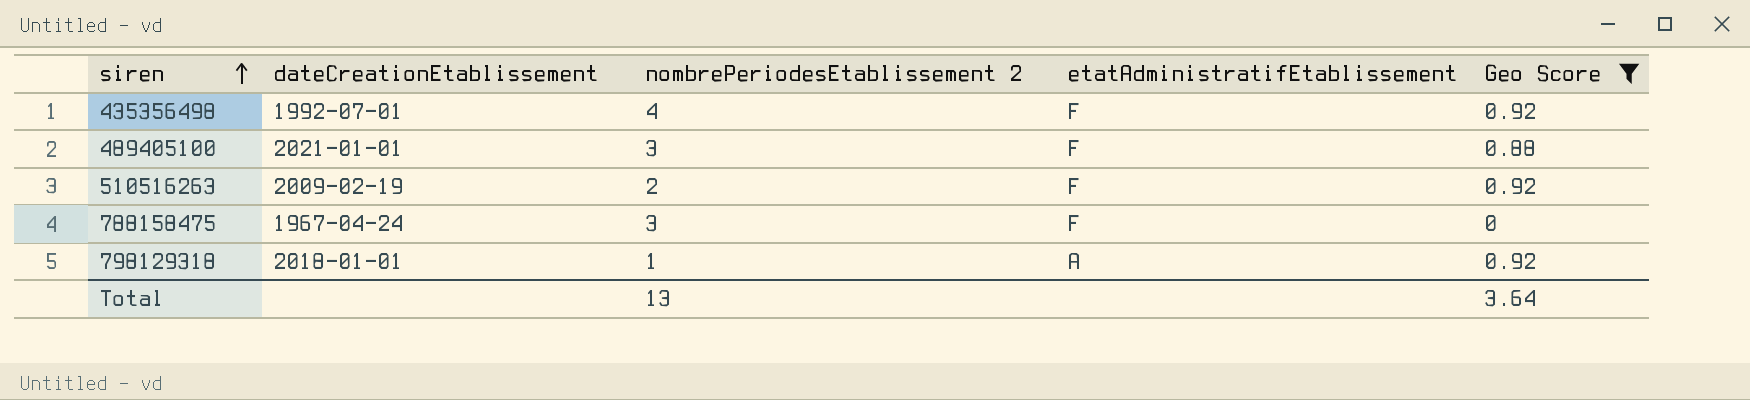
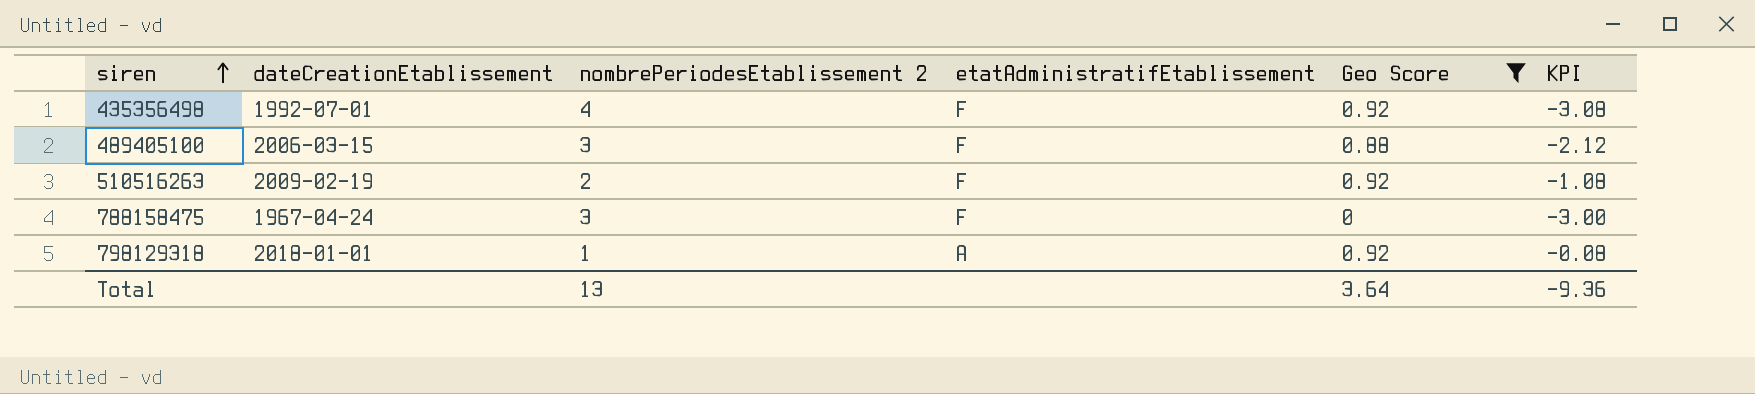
column KPI | formula: none -> [Geo Score] - [nombrePeriodesEtablissement 2]
489405100 | dateCreationEtablissement: 2021-01-01 -> 2006-03-15

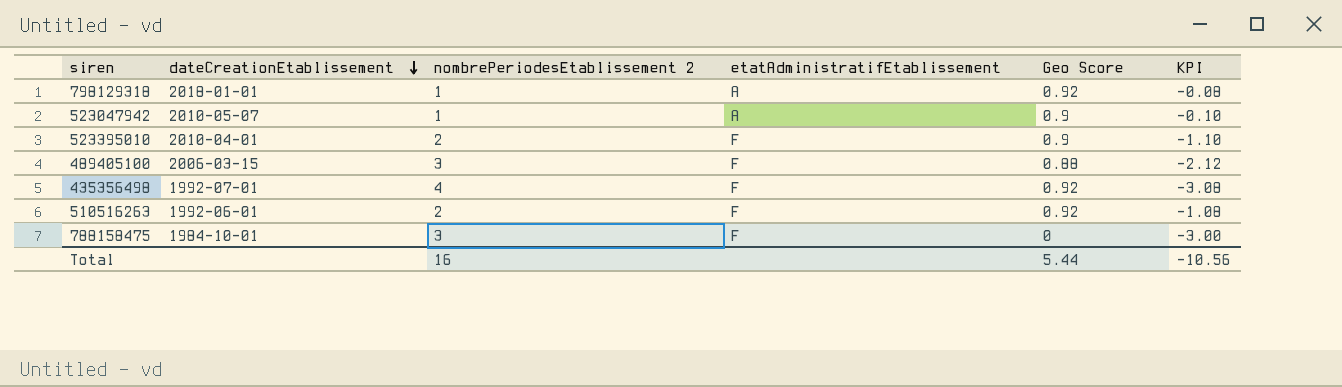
filter: Geo Score != 0.9 -> none
row order: siren ascending -> dateCreationEtablissement descending
510516263 | dateCreationEtablissement: 2009-02-19 -> 1992-06-01
788158475 | dateCreationEtablissement: 1967-04-24 -> 1984-10-01
Total | nombrePeriodesEtablissement 2: 13 -> 16
Total | Geo Score: 3.64 -> 5.44
Total | KPI: -9.36 -> -10.56

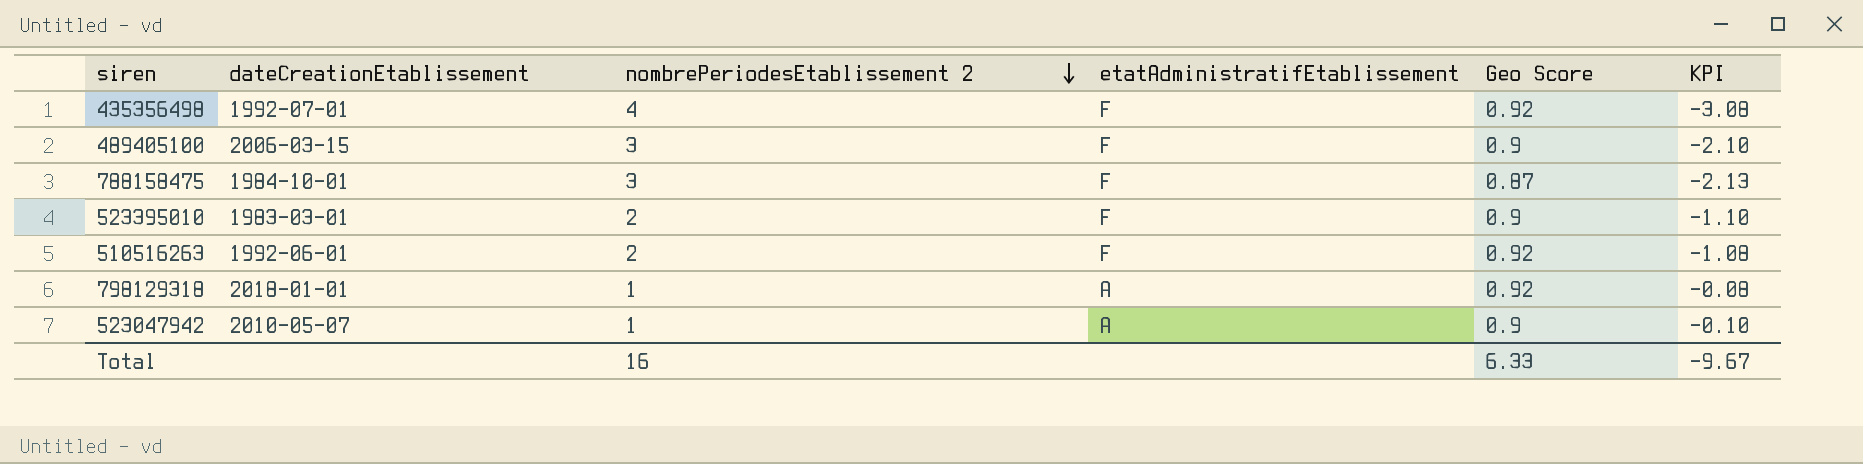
row order: dateCreationEtablissement descending -> nombrePeriodesEtablissement 2 descending
489405100 | Geo Score: 0.88 -> 0.9
489405100 | KPI: -2.12 -> -2.10
788158475 | Geo Score: 0 -> 0.87
788158475 | KPI: -3.00 -> -2.13
523395010 | dateCreationEtablissement: 2010-04-01 -> 1983-03-01
Total | Geo Score: 5.44 -> 6.33
Total | KPI: -10.56 -> -9.67

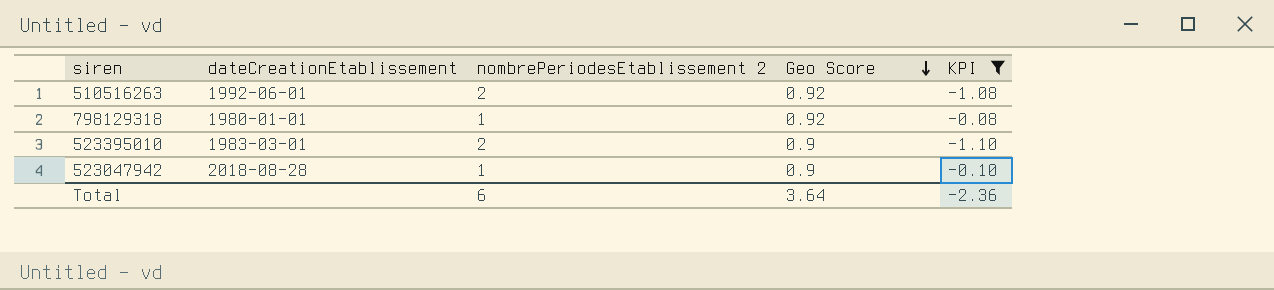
filter: none -> KPI >= -1.10
row order: nombrePeriodesEtablissement 2 descending -> Geo Score descending
column etatAdministratifEtablissement | position: 4 -> none
798129318 | dateCreationEtablissement: 2018-01-01 -> 1980-01-01
523047942 | dateCreationEtablissement: 2010-05-07 -> 2018-08-28
Total | nombrePeriodesEtablissement 2: 16 -> 6
Total | Geo Score: 6.33 -> 3.64
Total | KPI: -9.67 -> -2.36

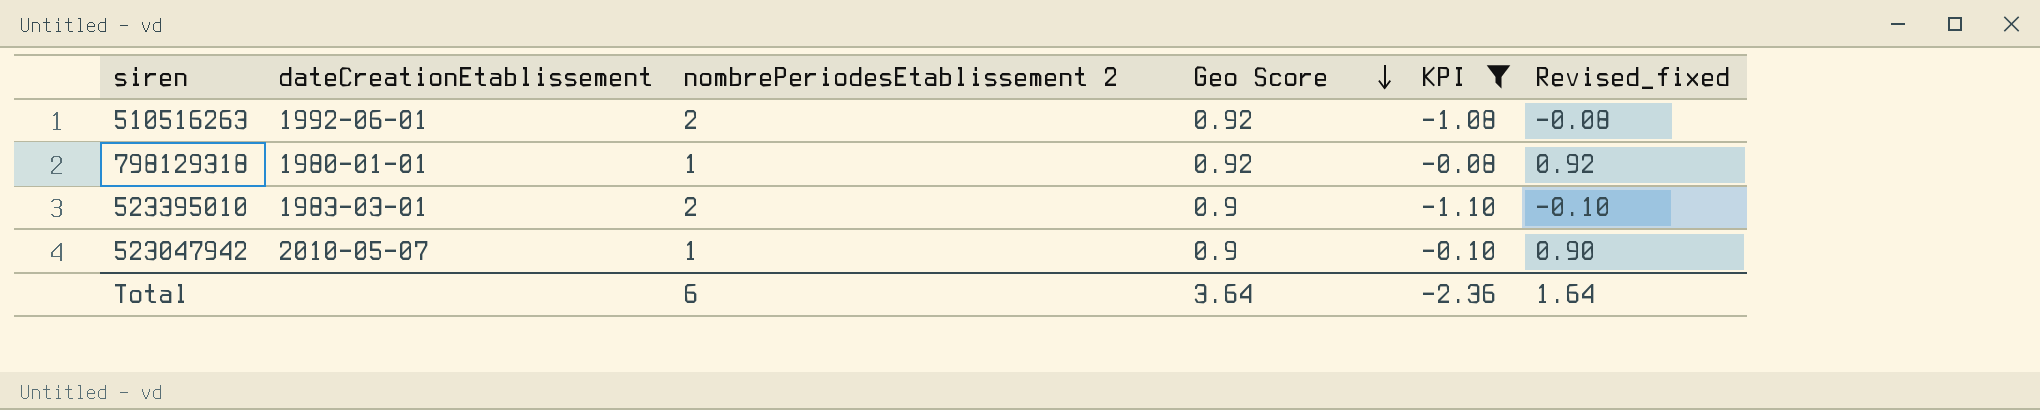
column Revised_fixed | formula: none -> [KPI] + 1
523047942 | dateCreationEtablissement: 2018-08-28 -> 2010-05-07

